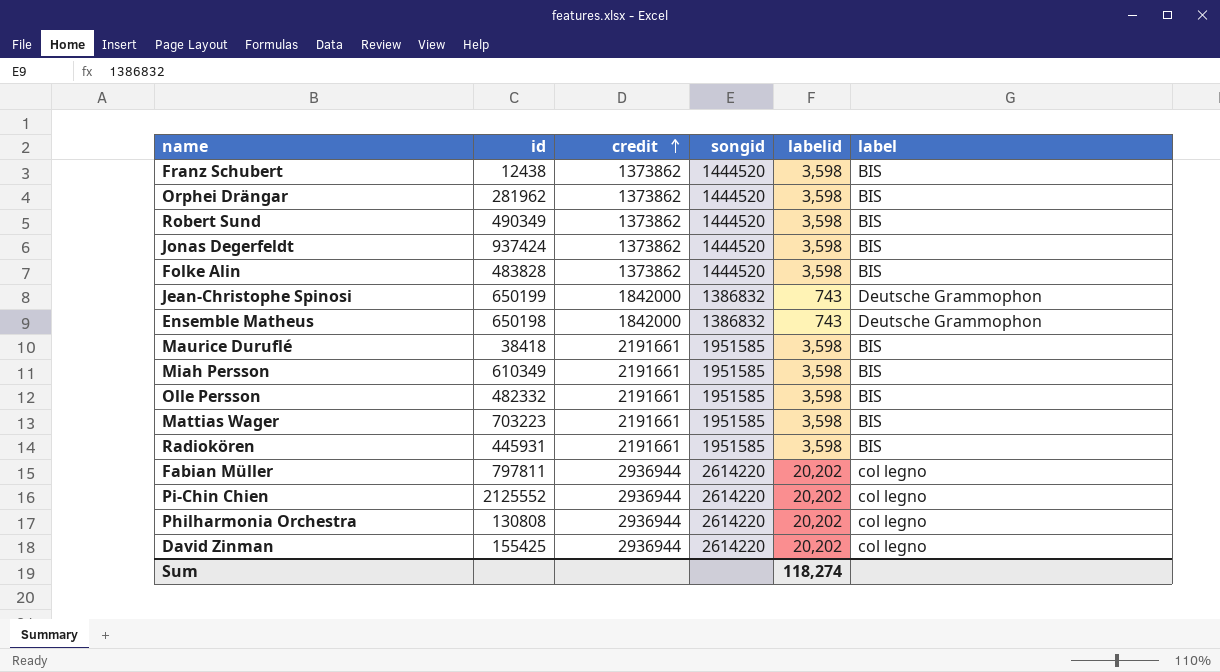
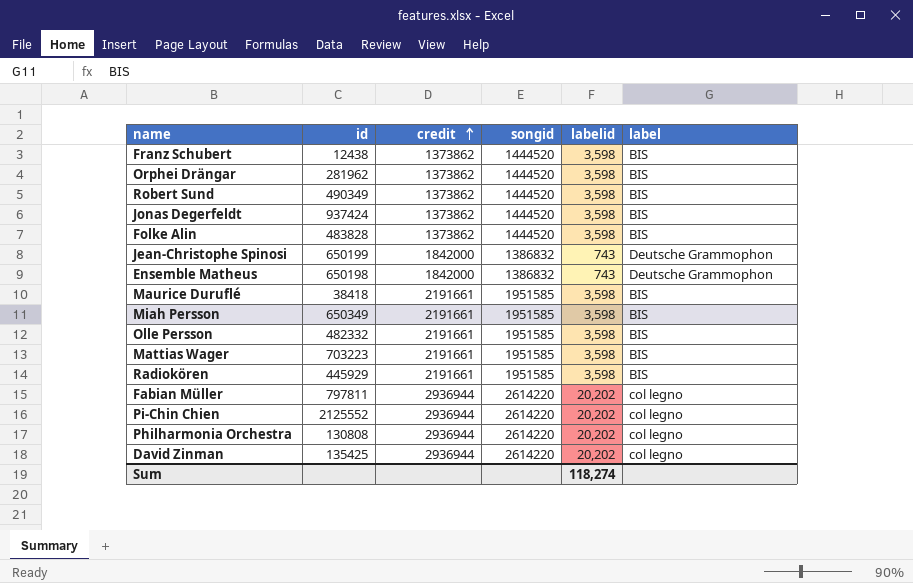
Miah Persson | id: 610349 -> 650349
Radiokören | id: 445931 -> 445929
David Zinman | id: 155425 -> 135425

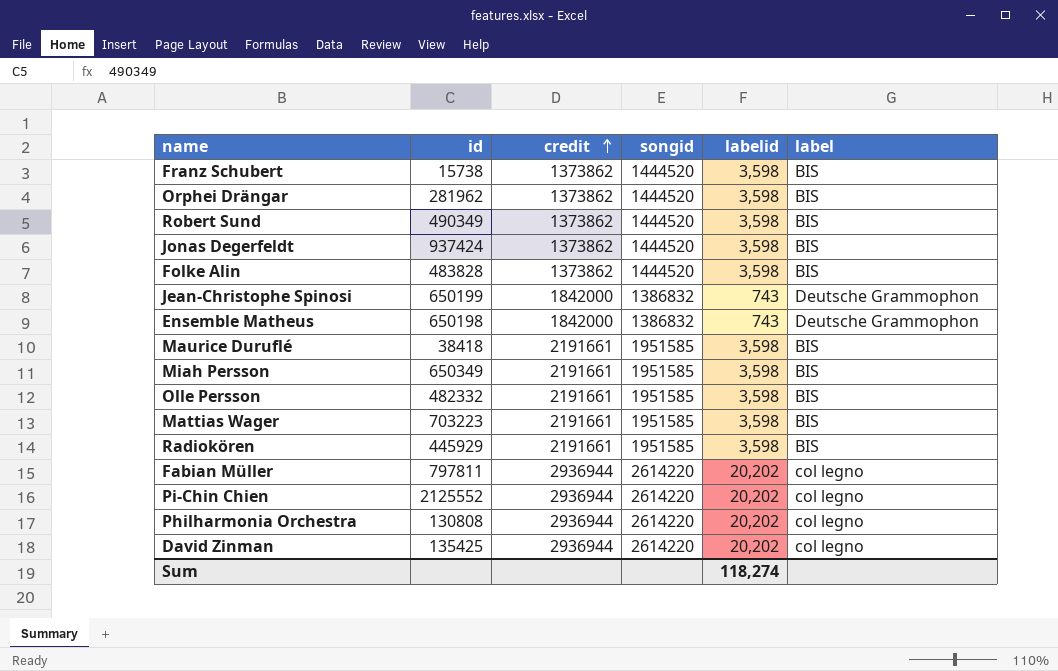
Franz Schubert | id: 12438 -> 15738

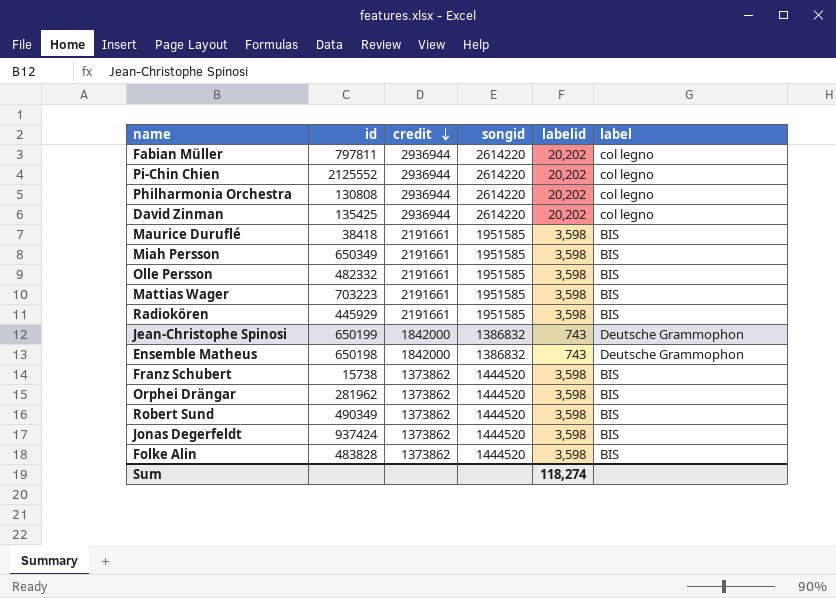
row order: credit ascending -> credit descending

